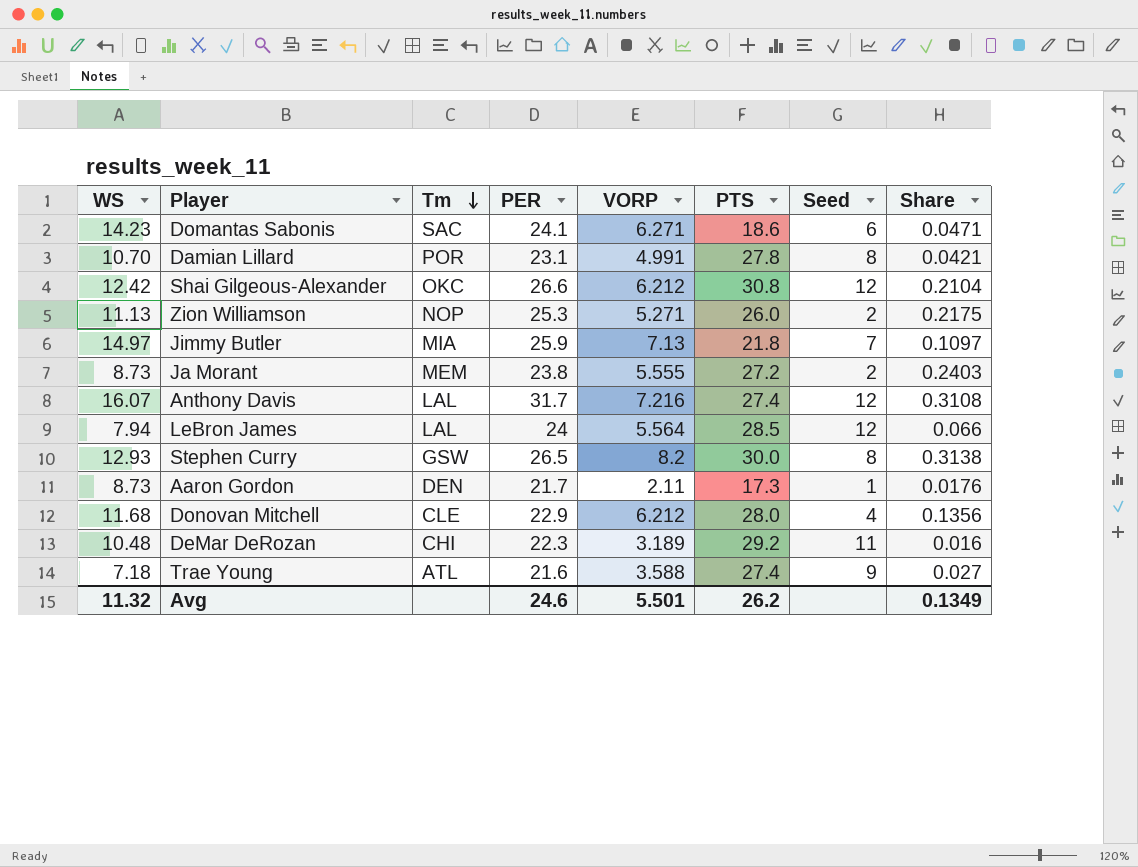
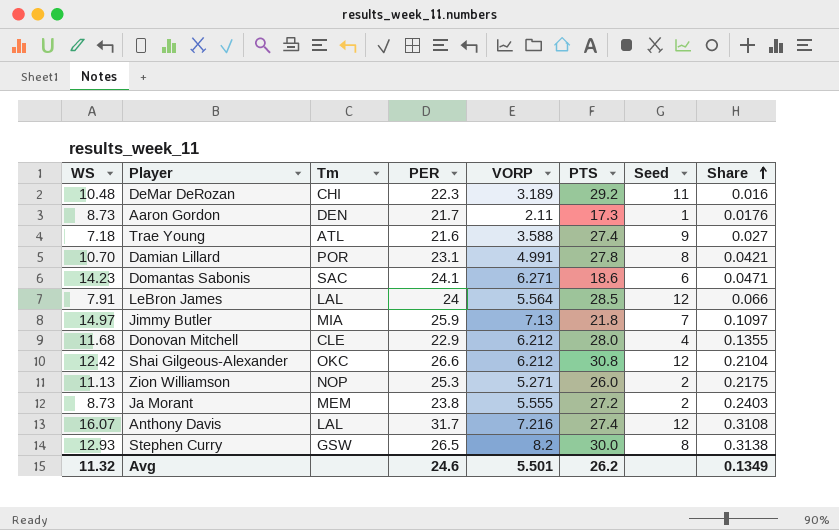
row order: Tm descending -> Share ascending
LeBron James | WS: 7.94 -> 7.91
Donovan Mitchell | Share: 0.1356 -> 0.1355

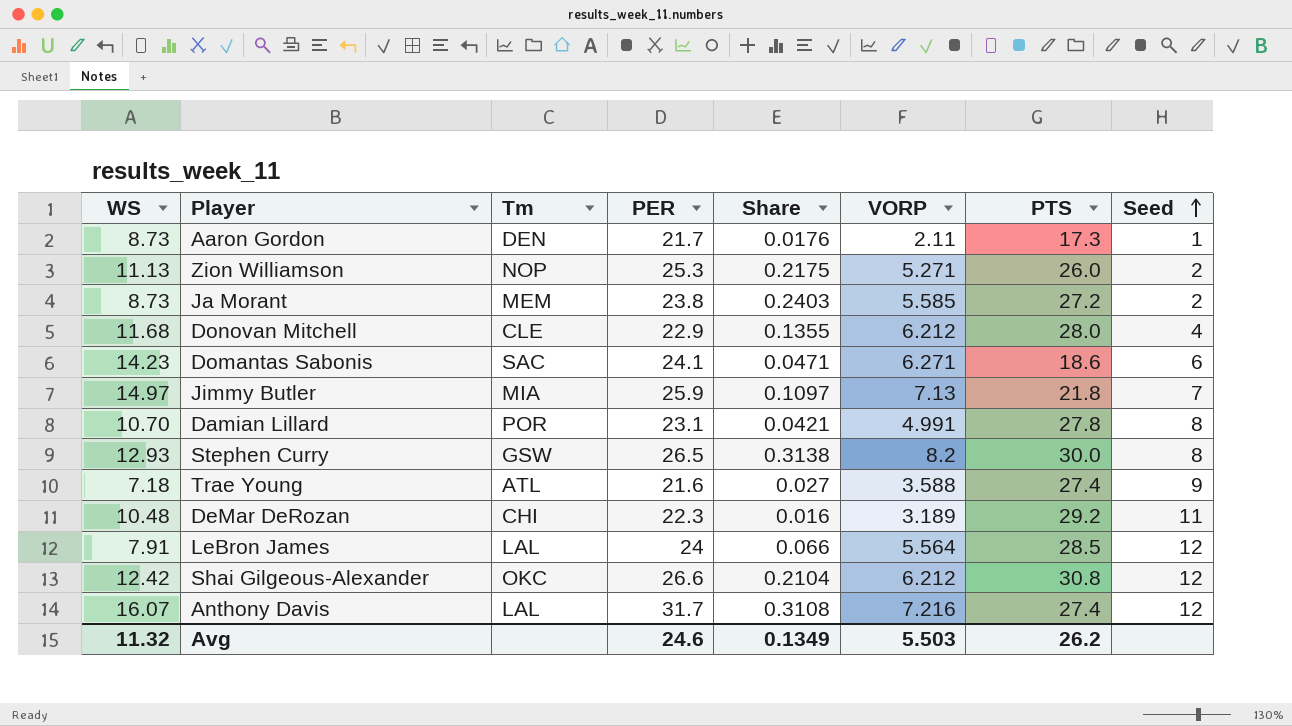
row order: Share ascending -> Seed ascending
column Share | position: 8 -> 5
Ja Morant | VORP: 5.555 -> 5.585
Avg | VORP: 5.501 -> 5.503

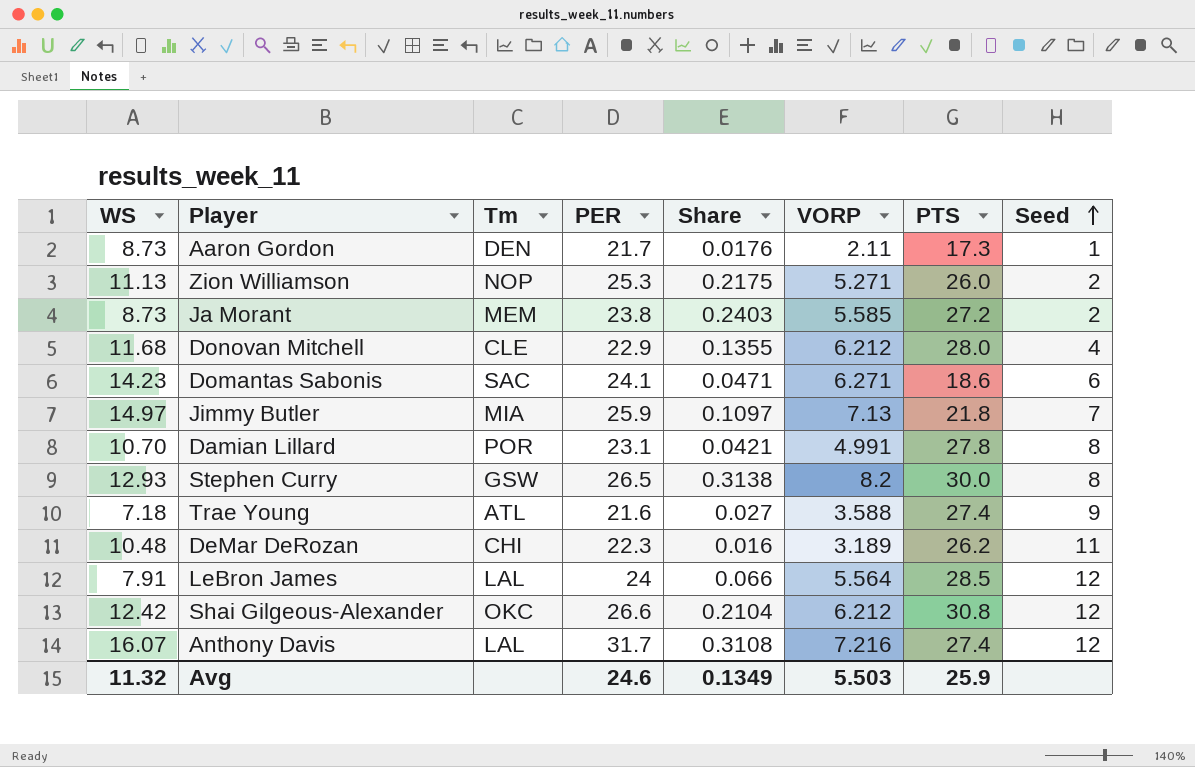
DeMar DeRozan | PTS: 29.2 -> 26.2
Avg | PTS: 26.2 -> 25.9

